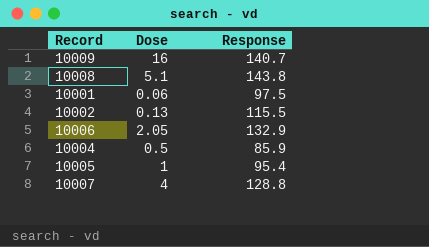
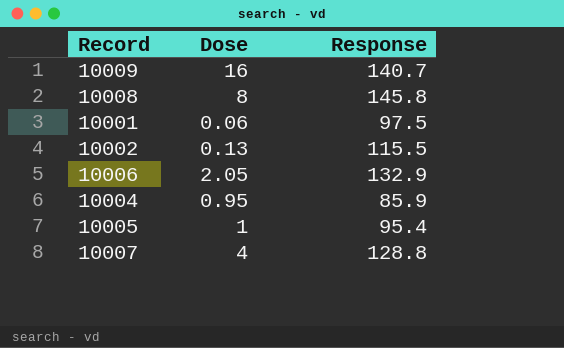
10008 | Dose: 5.1 -> 8
10008 | Response: 143.8 -> 145.8
10004 | Dose: 0.5 -> 0.95

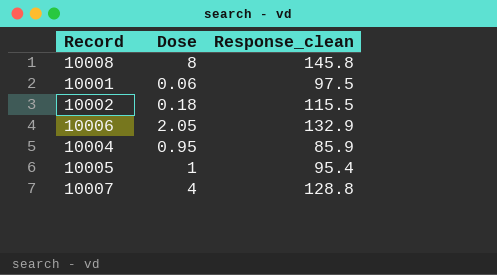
column name: Response -> Response_clean
row 10009: 16 | 140.7 -> none
10002 | Dose: 0.13 -> 0.18

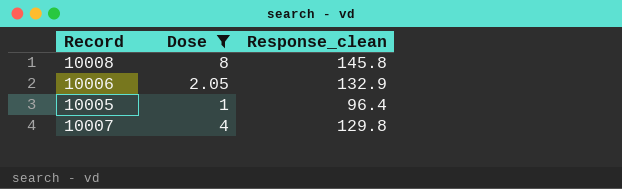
filter: none -> Dose >= 1
10005 | Response_clean: 95.4 -> 96.4
10007 | Response_clean: 128.8 -> 129.8

